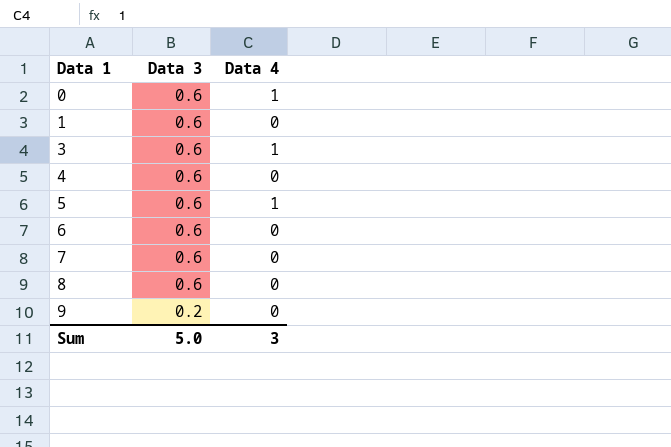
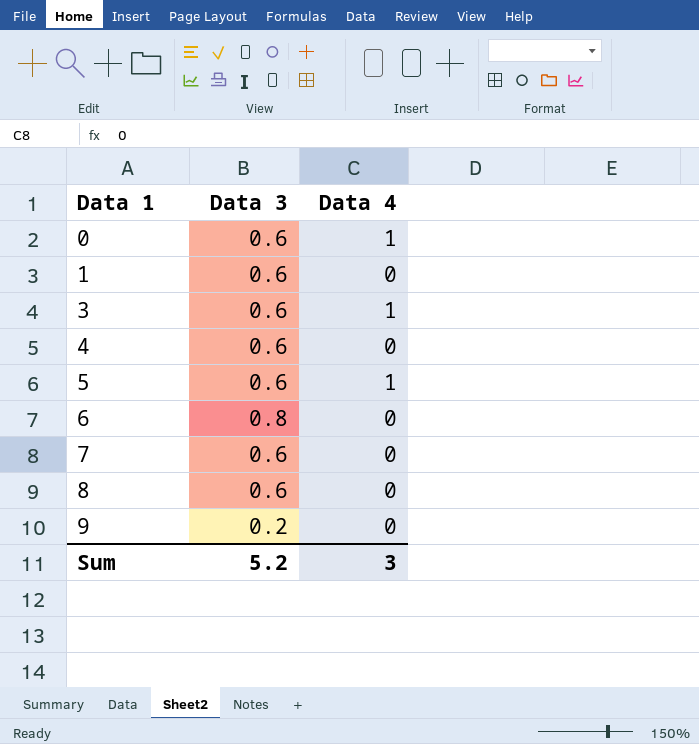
6 | Data 3: 0.6 -> 0.8
Sum | Data 3: 5.0 -> 5.2

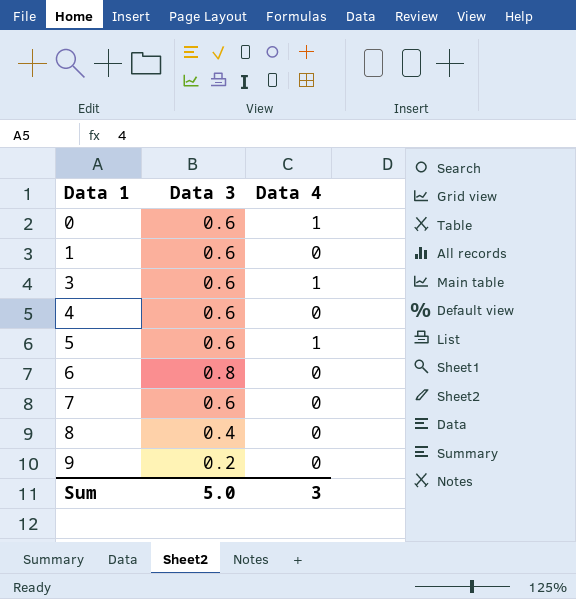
8 | Data 3: 0.6 -> 0.4
Sum | Data 3: 5.2 -> 5.0

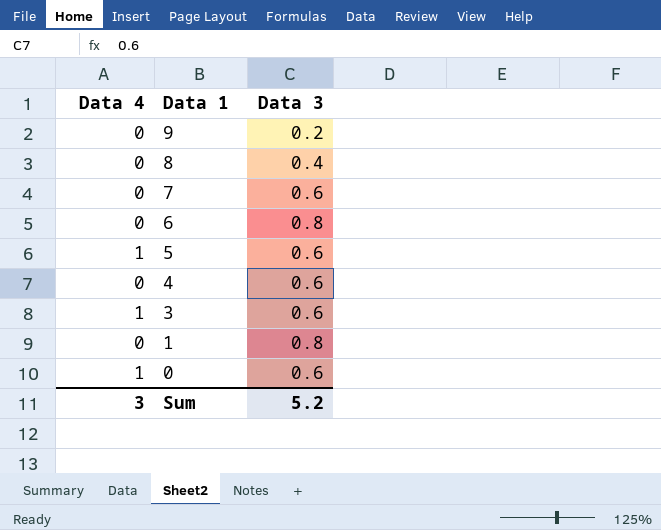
row order: Data 1 ascending -> Data 1 descending
column Data 4 | position: 3 -> 1
1 | Data 3: 0.6 -> 0.8
Sum | Data 3: 5.0 -> 5.2

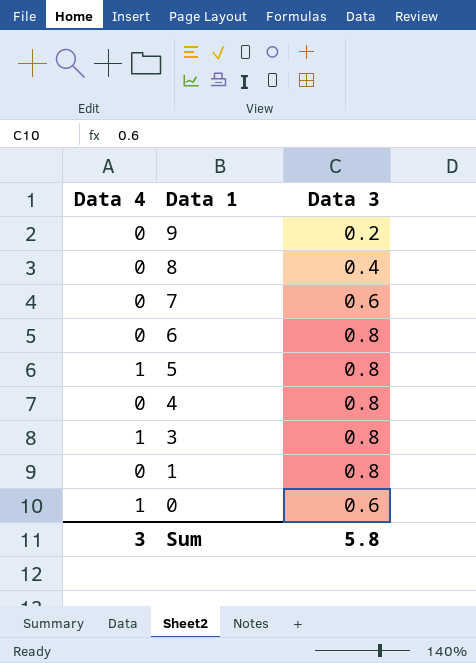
5 | Data 3: 0.6 -> 0.8
4 | Data 3: 0.6 -> 0.8
3 | Data 3: 0.6 -> 0.8
Sum | Data 3: 5.2 -> 5.8

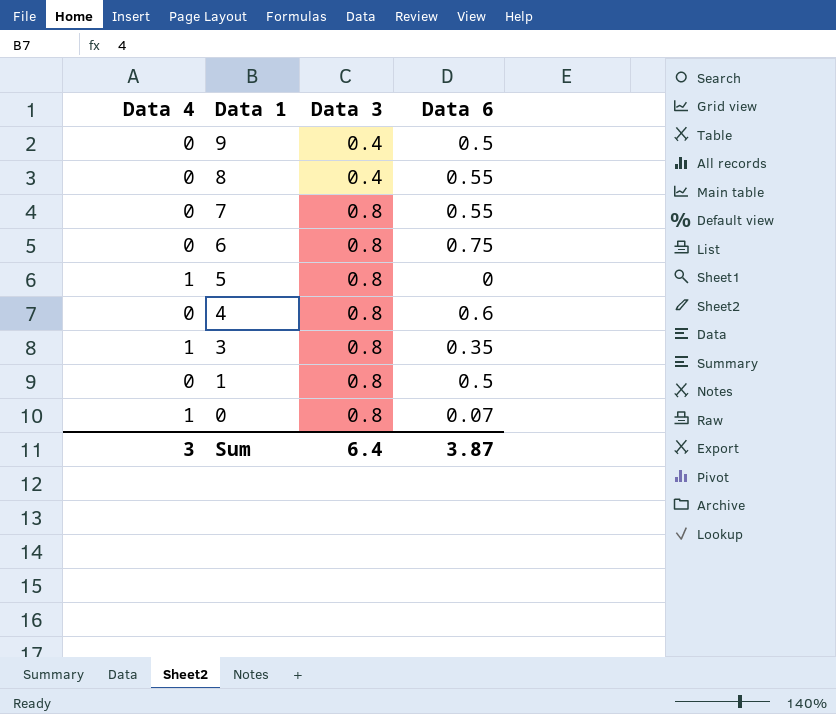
column Data 6 | position: none -> 4
9 | Data 3: 0.2 -> 0.4
7 | Data 3: 0.6 -> 0.8
0 | Data 3: 0.6 -> 0.8
Sum | Data 3: 5.8 -> 6.4

